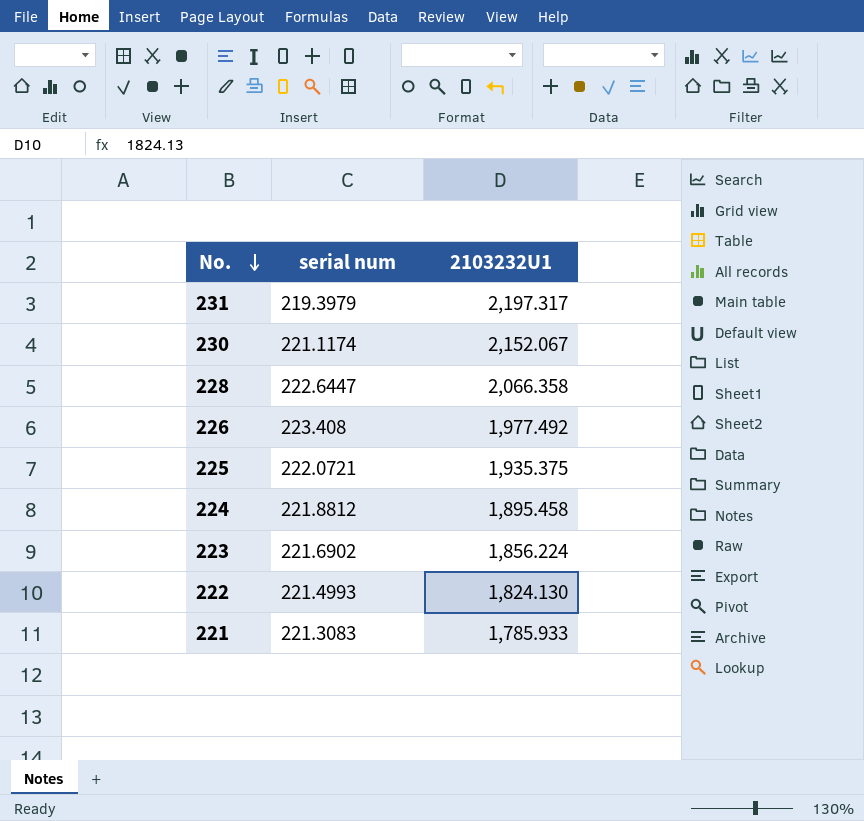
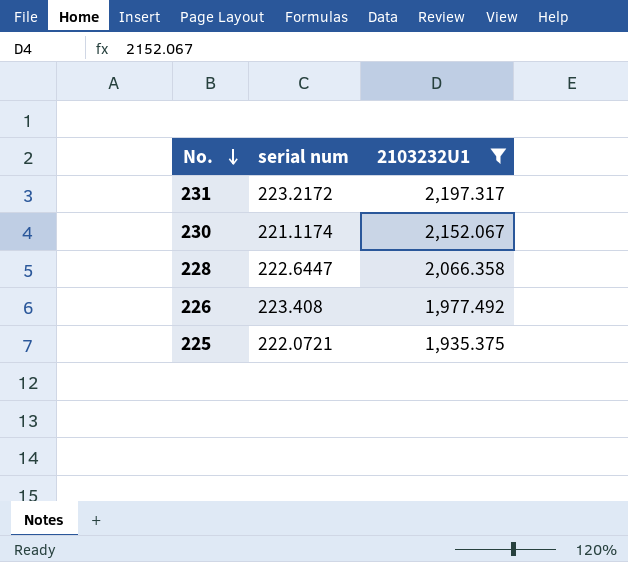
filter: none -> 2103232U1 >= 1,935.375
231 | serial num: 219.3979 -> 223.2172

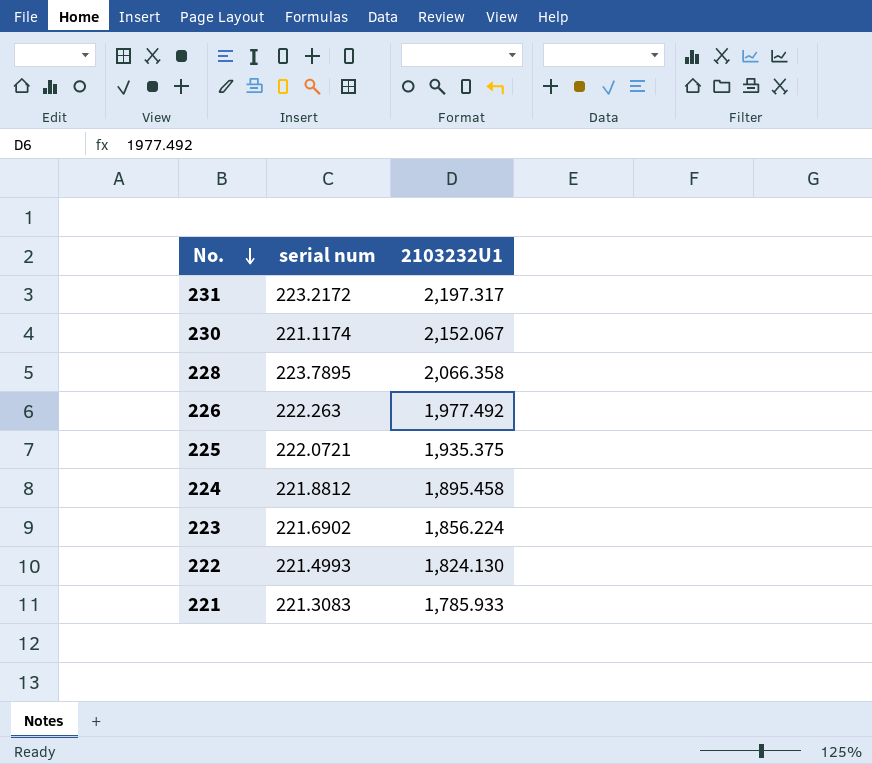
filter: 2103232U1 >= 1,935.375 -> none
228 | serial num: 222.6447 -> 223.7895
226 | serial num: 223.408 -> 222.263

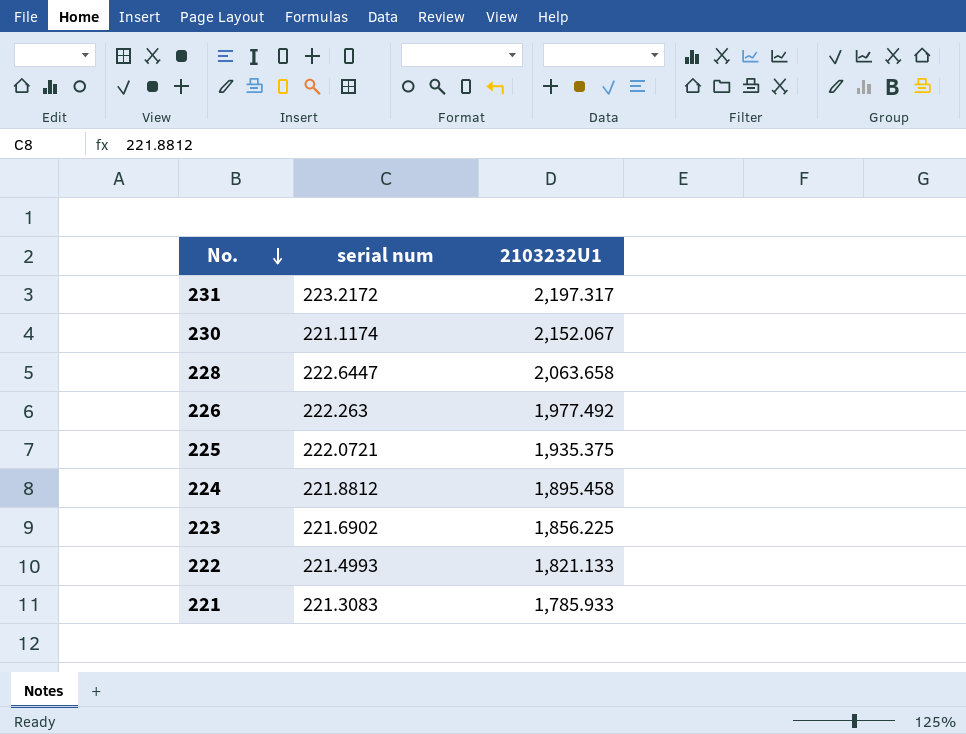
228 | serial num: 223.7895 -> 222.6447
228 | 2103232U1: 2,066.358 -> 2,063.658
223 | 2103232U1: 1,856.224 -> 1,856.225
222 | 2103232U1: 1,824.130 -> 1,821.133

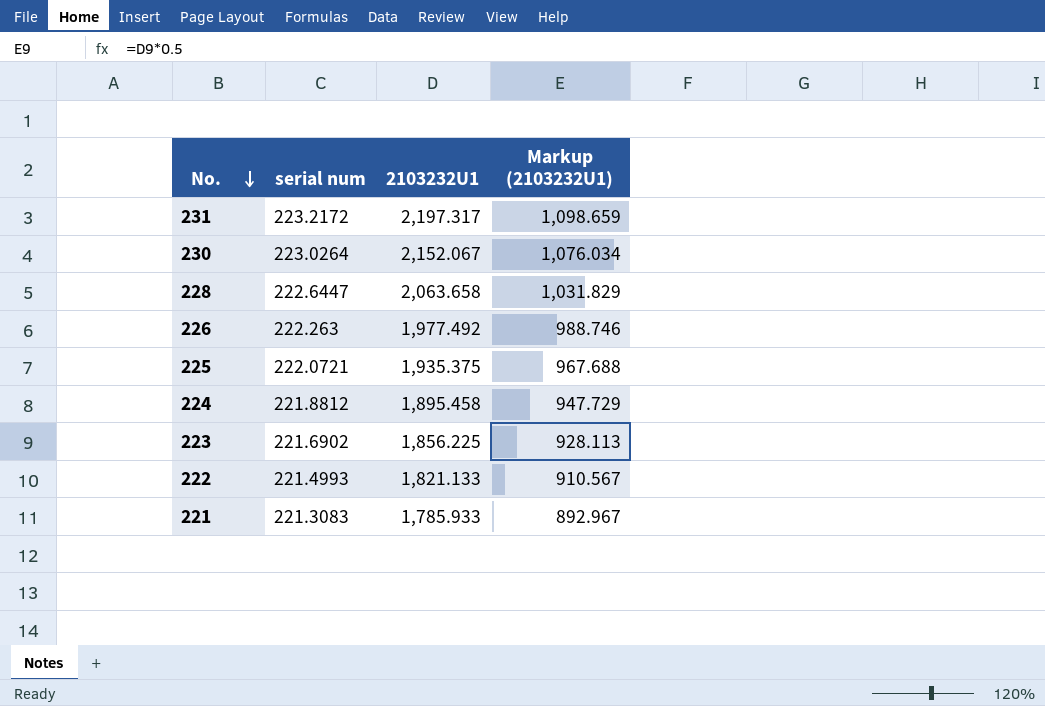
column Markup (2103232U1) | formula: none -> [2103232U1] * 0.5
230 | serial num: 221.1174 -> 223.0264

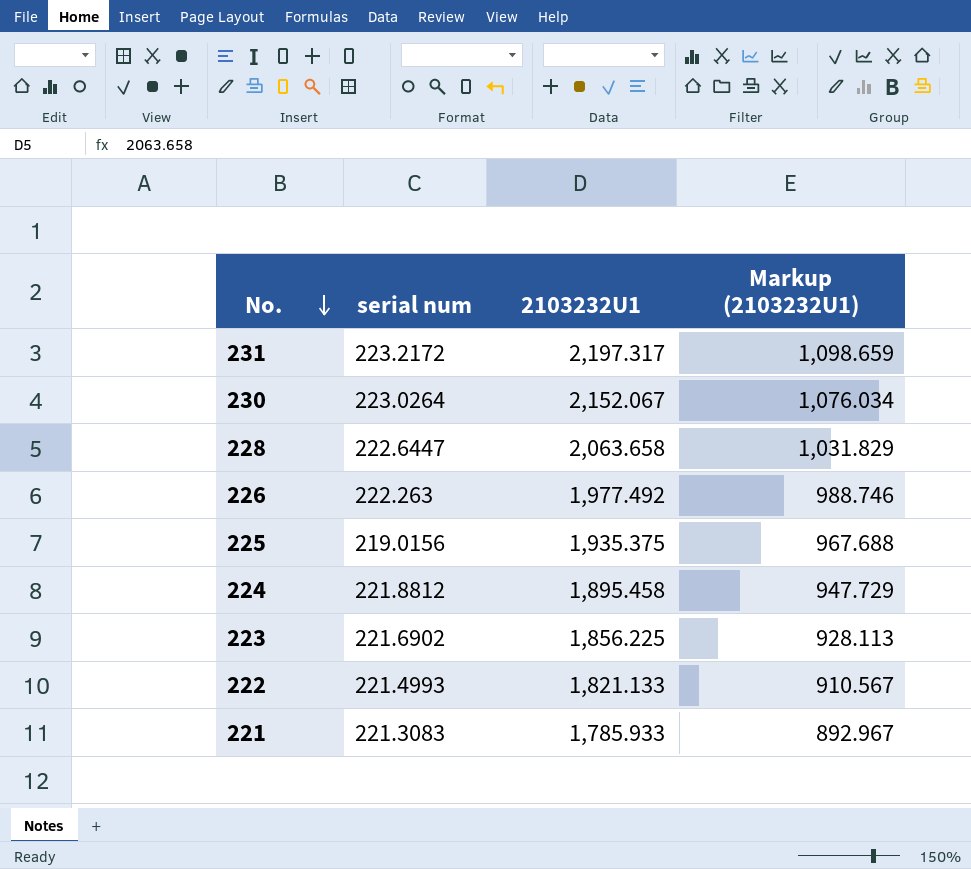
225 | serial num: 222.0721 -> 219.0156

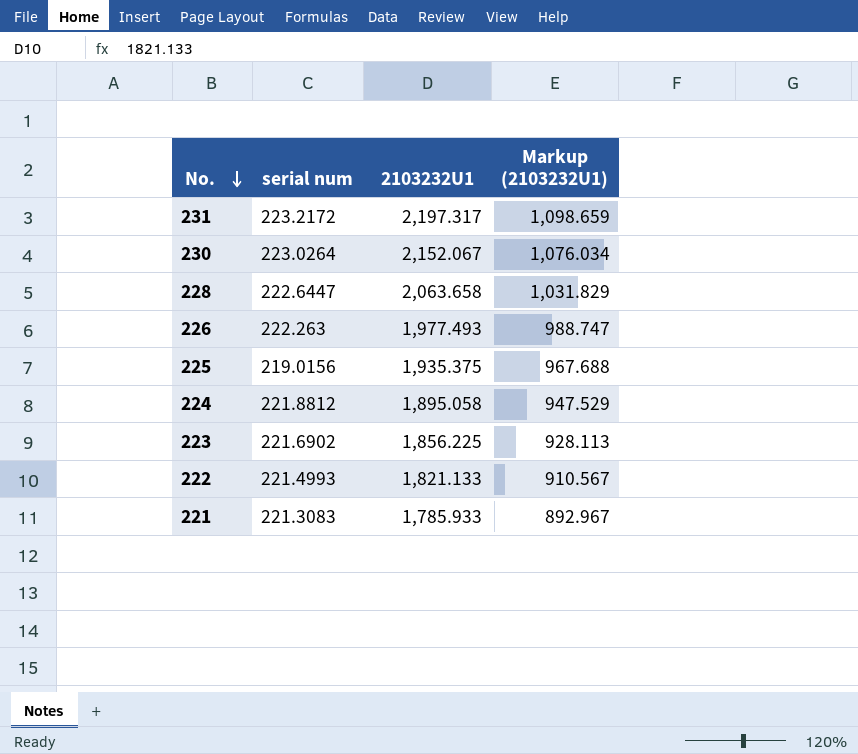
226 | 2103232U1: 1,977.492 -> 1,977.493
226 | Markup (2103232U1): 988.746 -> 988.747
224 | 2103232U1: 1,895.458 -> 1,895.058
224 | Markup (2103232U1): 947.729 -> 947.529

